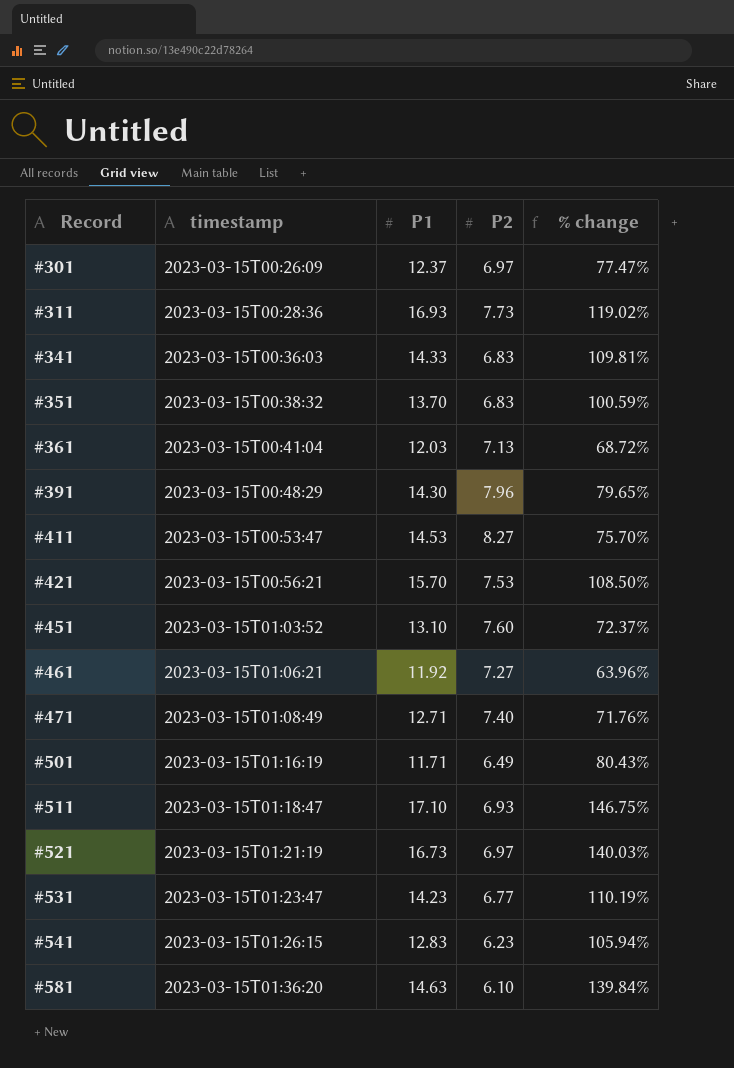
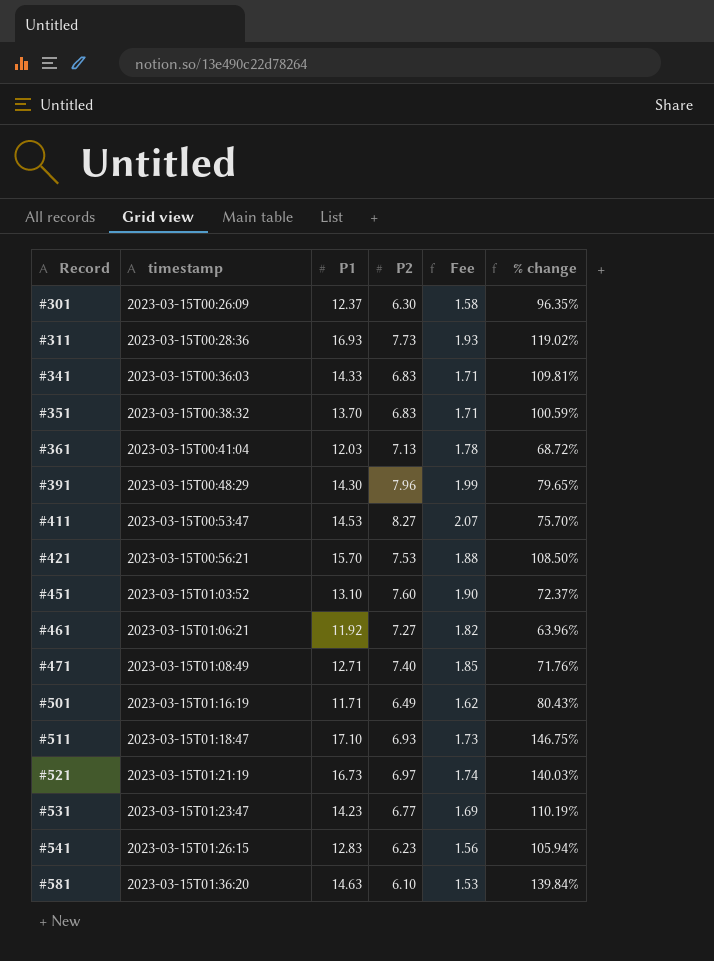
column Fee | formula: none -> [P2] * 0.25
#301 | P2: 6.97 -> 6.30
#301 | % change: 77.47% -> 96.35%

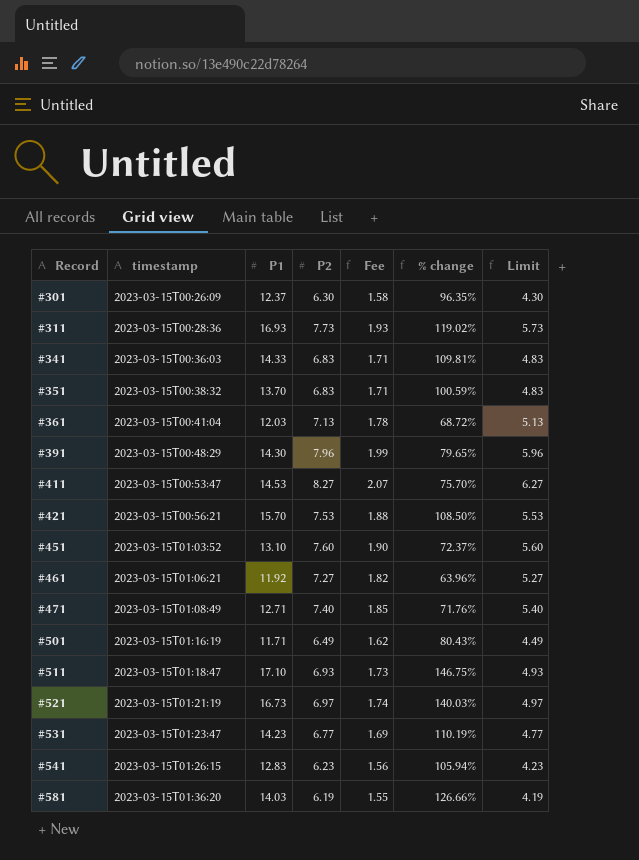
column Limit | formula: none -> [P2] - 2
#581 | P1: 14.63 -> 14.03
#581 | P2: 6.10 -> 6.19
#581 | Fee: 1.53 -> 1.55
#581 | % change: 139.84% -> 126.66%

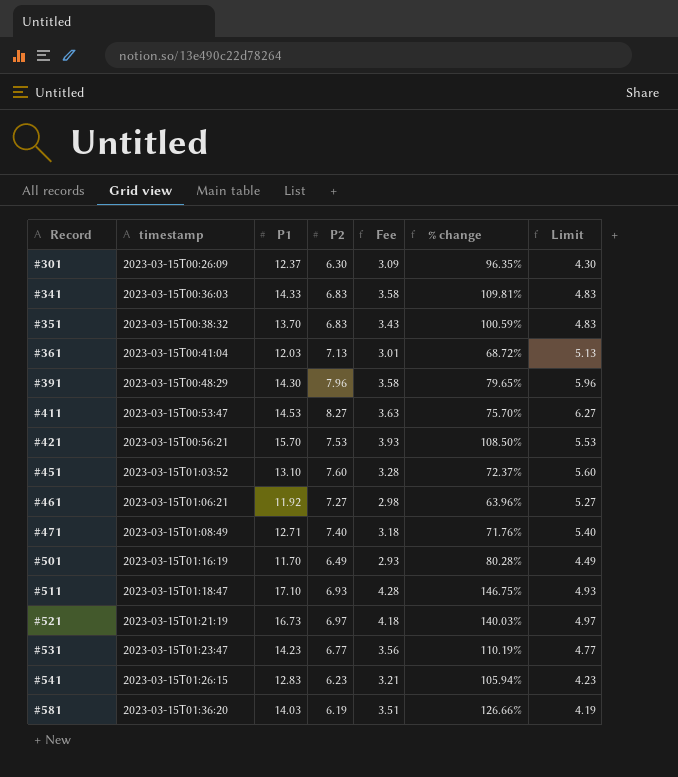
column Fee | formula: [P2] * 0.25 -> [P1] * 0.25
row #311: 2023-03-15T00:28:36 | 16.93 | 7.73 | 1.93 | 119.02% | 5.73 -> none
#501 | P1: 11.71 -> 11.70
#501 | % change: 80.43% -> 80.28%

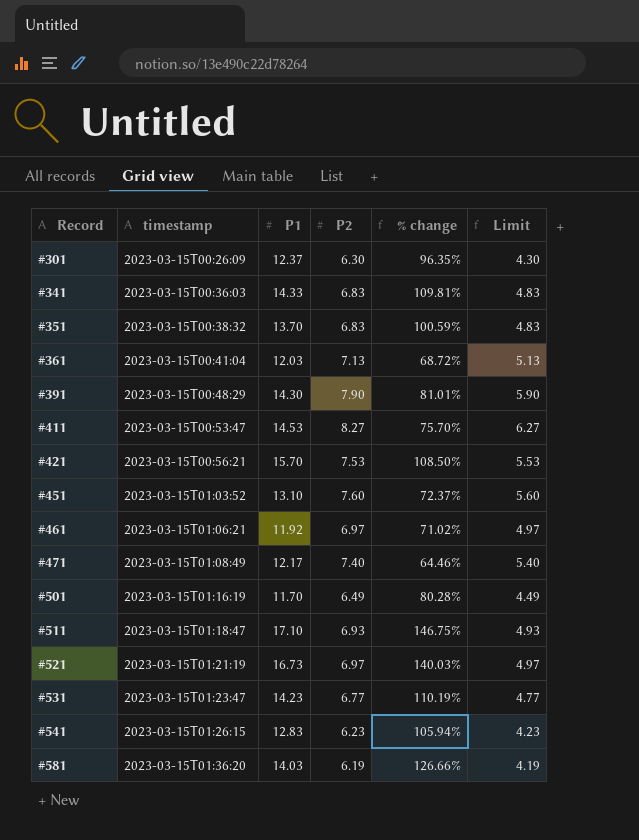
column Fee | formula: [P1] * 0.25 -> none
#391 | P2: 7.96 -> 7.90
#391 | % change: 79.65% -> 81.01%
#391 | Limit: 5.96 -> 5.90
#461 | P2: 7.27 -> 6.97
#461 | % change: 63.96% -> 71.02%
#461 | Limit: 5.27 -> 4.97
#471 | P1: 12.71 -> 12.17
#471 | % change: 71.76% -> 64.46%

